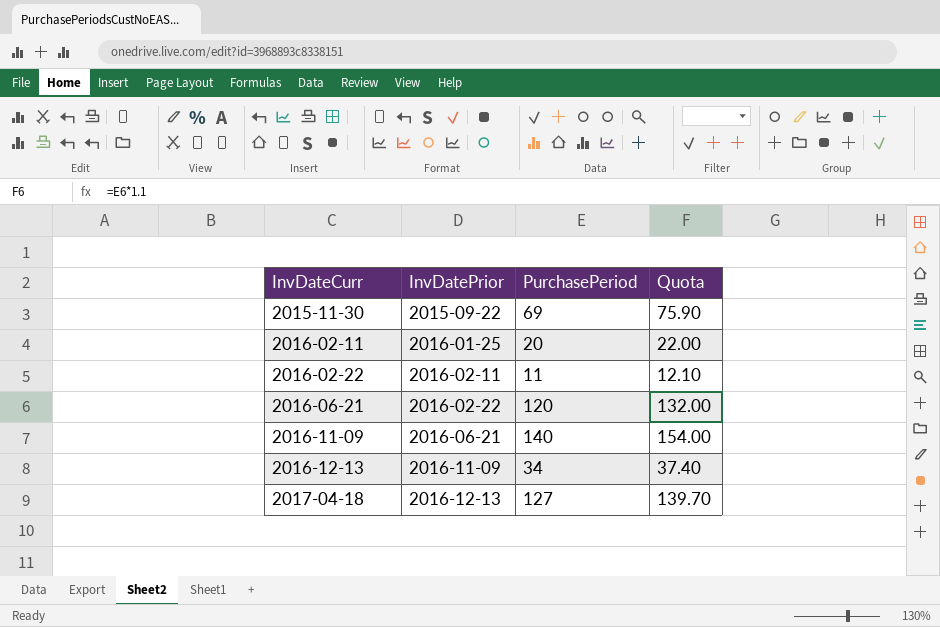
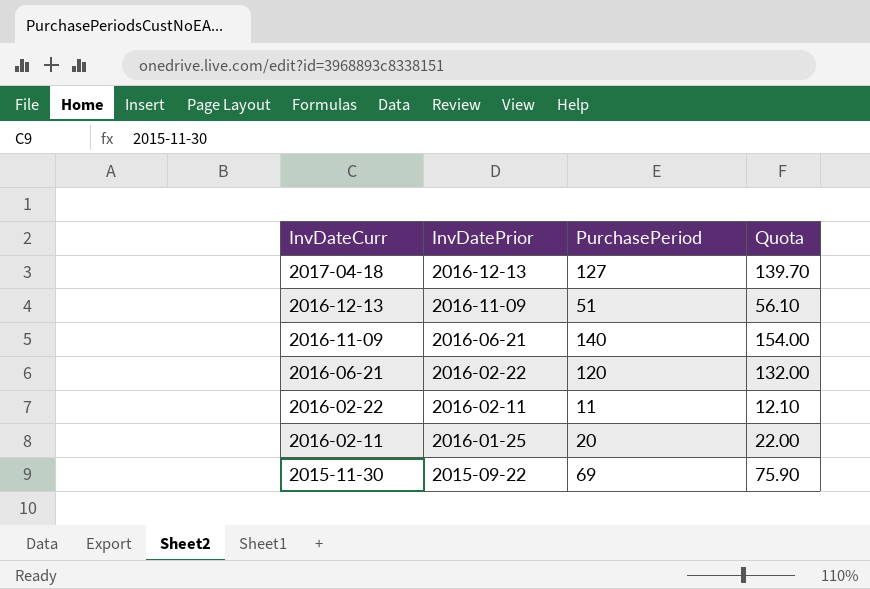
row order: InvDateCurr ascending -> InvDateCurr descending
2016-12-13 | PurchasePeriod: 34 -> 51
2016-12-13 | Quota: 37.40 -> 56.10

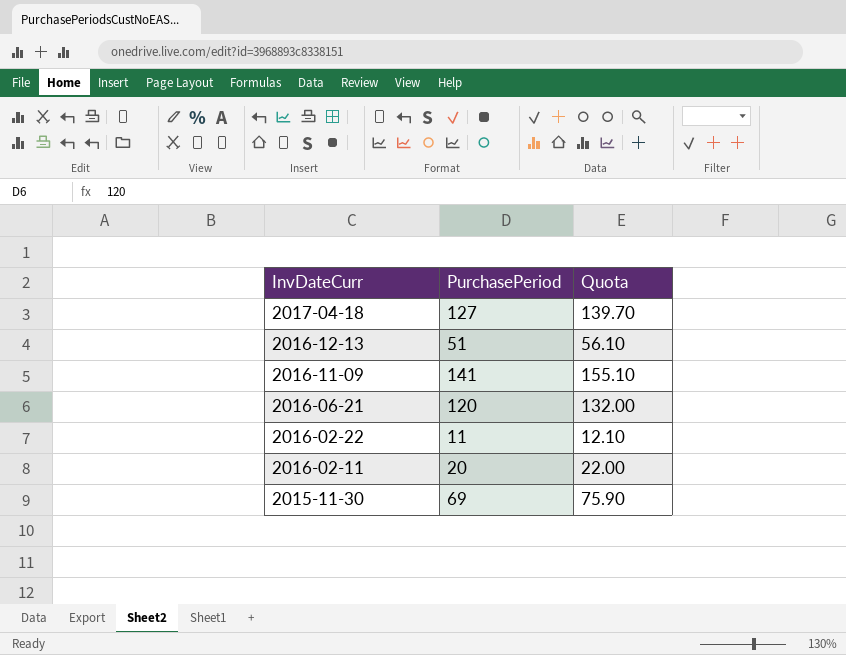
column InvDatePrior | position: 2 -> none
2016-11-09 | PurchasePeriod: 140 -> 141
2016-11-09 | Quota: 154.00 -> 155.10

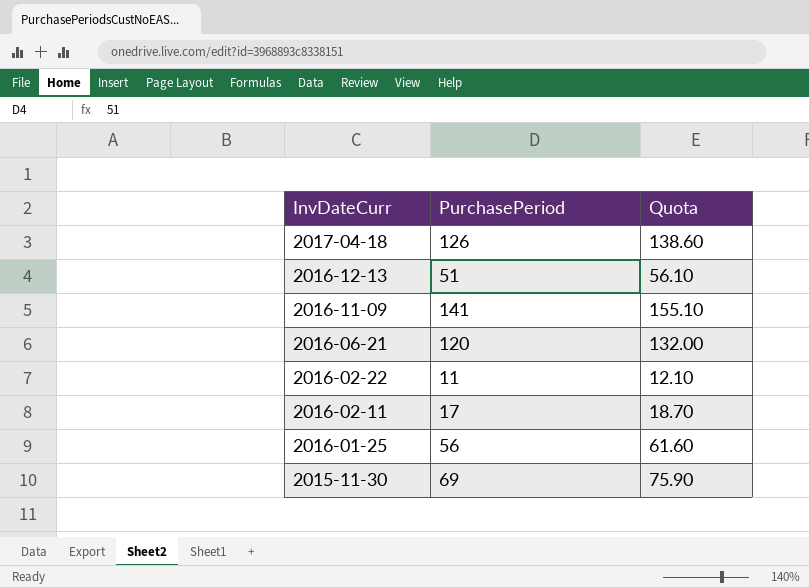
2017-04-18 | PurchasePeriod: 127 -> 126
2017-04-18 | Quota: 139.70 -> 138.60
2016-02-11 | PurchasePeriod: 20 -> 17
2016-02-11 | Quota: 22.00 -> 18.70
row 2016-01-25: none -> 56 | 61.60

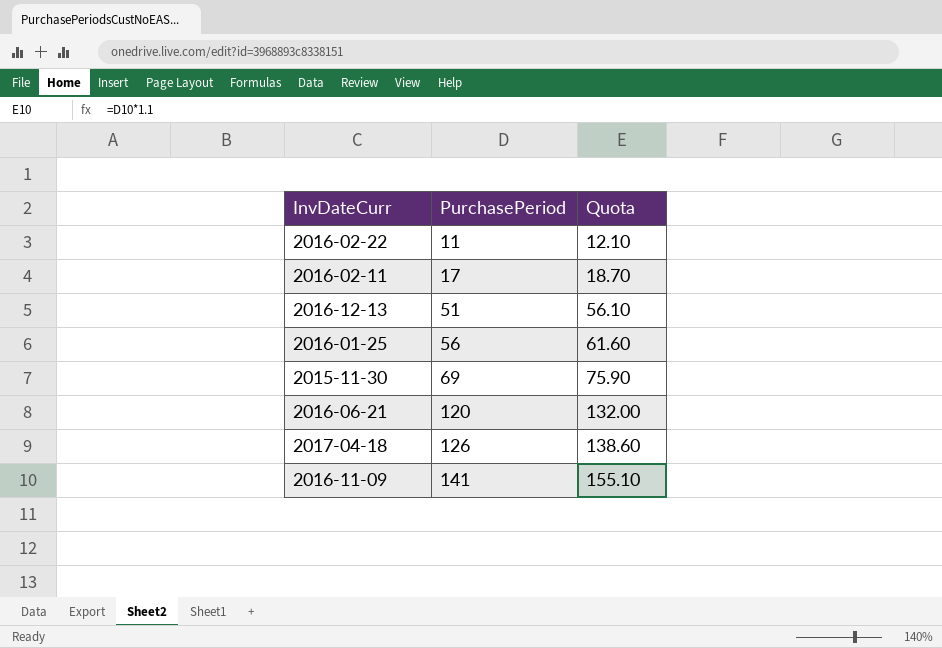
row order: InvDateCurr descending -> PurchasePeriod ascending

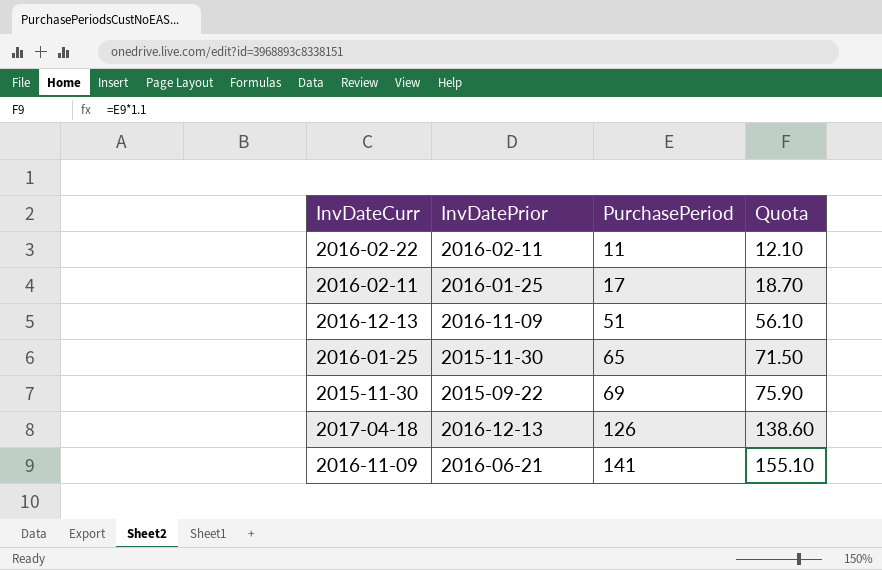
column InvDatePrior | position: none -> 2
row 2016-06-21: 120 | 132.00 -> none
2016-01-25 | PurchasePeriod: 56 -> 65
2016-01-25 | Quota: 61.60 -> 71.50

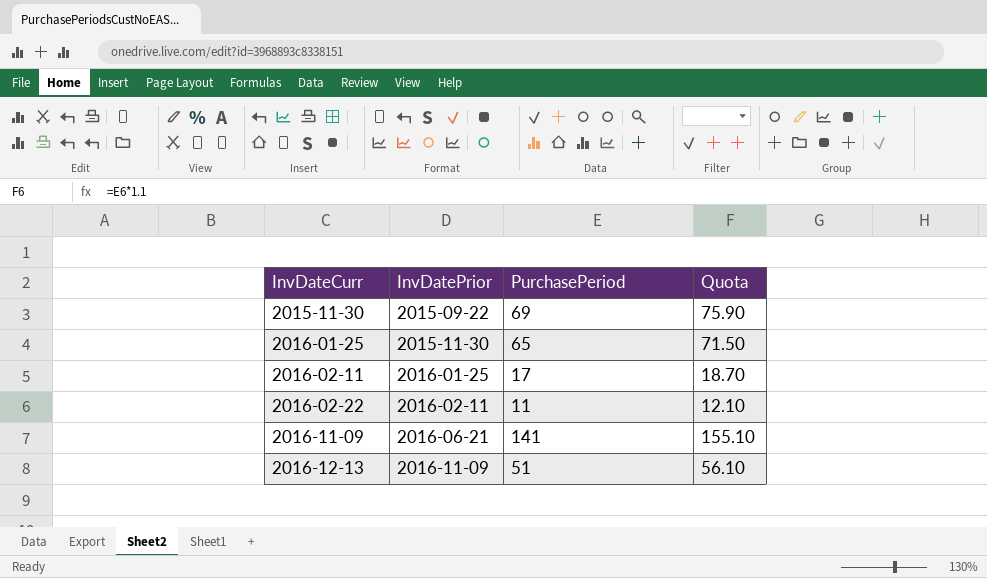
row order: PurchasePeriod ascending -> InvDateCurr ascending
row 2017-04-18: 2016-12-13 | 126 | 138.60 -> none

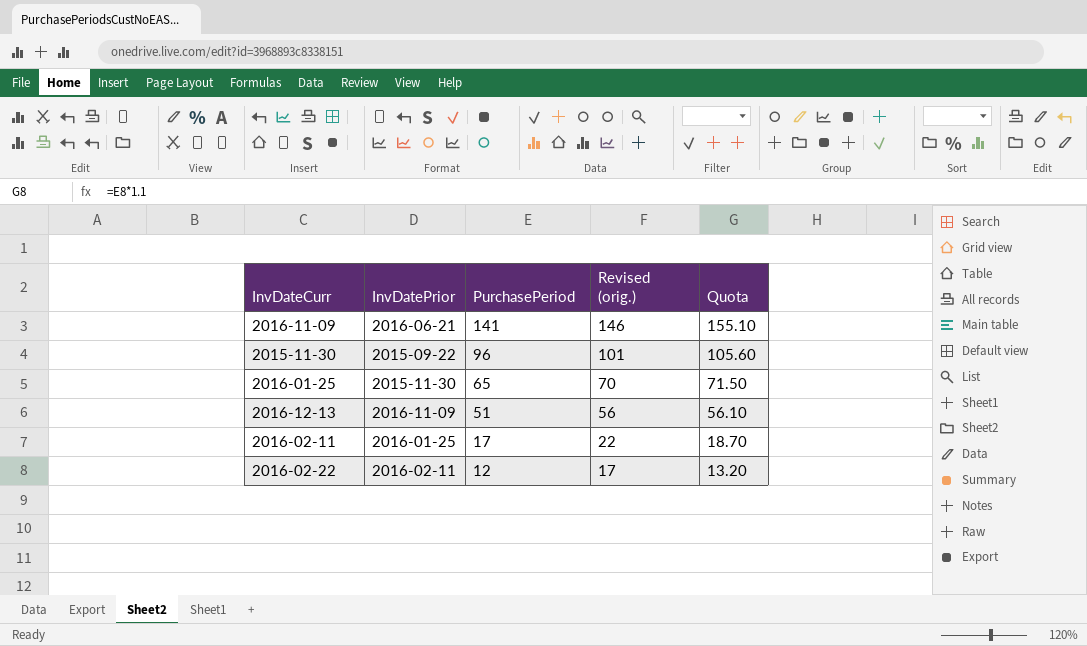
row order: InvDateCurr ascending -> PurchasePeriod descending
column Revised (orig.) | formula: none -> [PurchasePeriod] + 5
2015-11-30 | PurchasePeriod: 69 -> 96
2015-11-30 | Quota: 75.90 -> 105.60
2016-02-22 | PurchasePeriod: 11 -> 12
2016-02-22 | Quota: 12.10 -> 13.20

